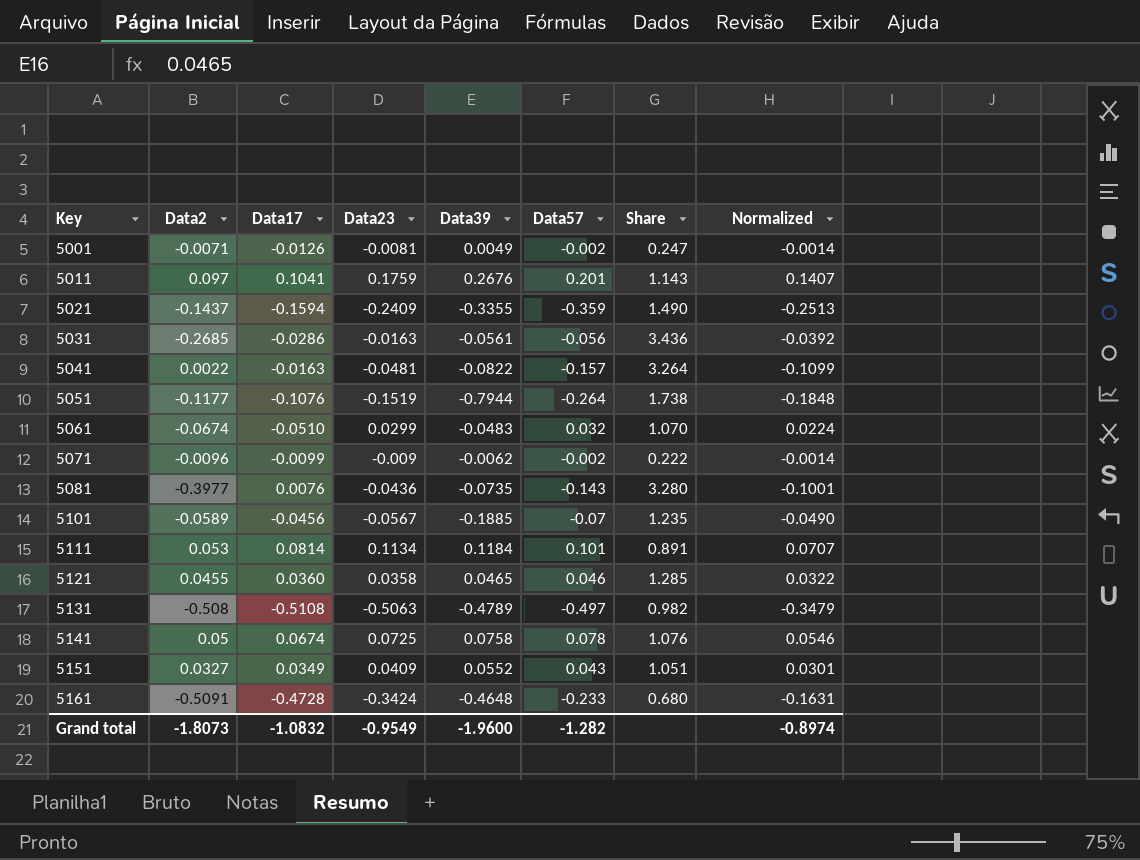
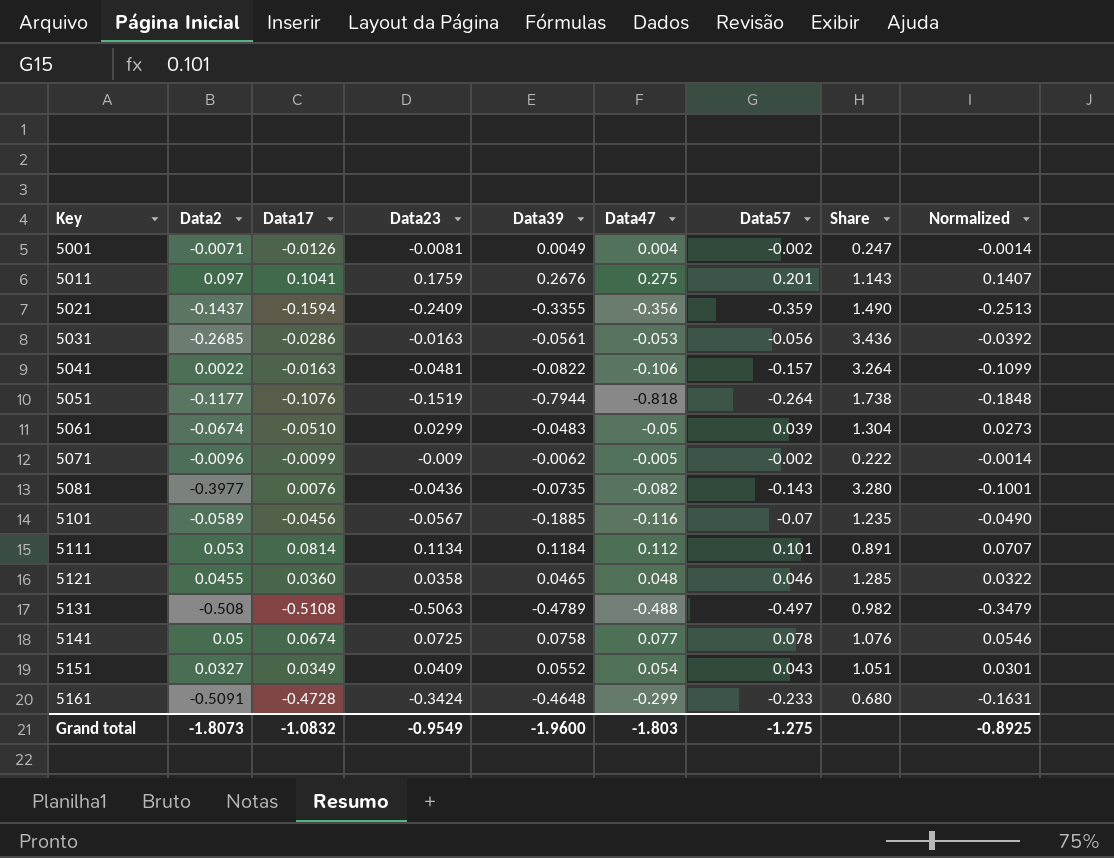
column Data47 | position: none -> 6
5061 | Data57: 0.032 -> 0.039
5061 | Share: 1.070 -> 1.304
5061 | Normalized: 0.0224 -> 0.0273
Grand total | Data57: -1.282 -> -1.275
Grand total | Normalized: -0.8974 -> -0.8925

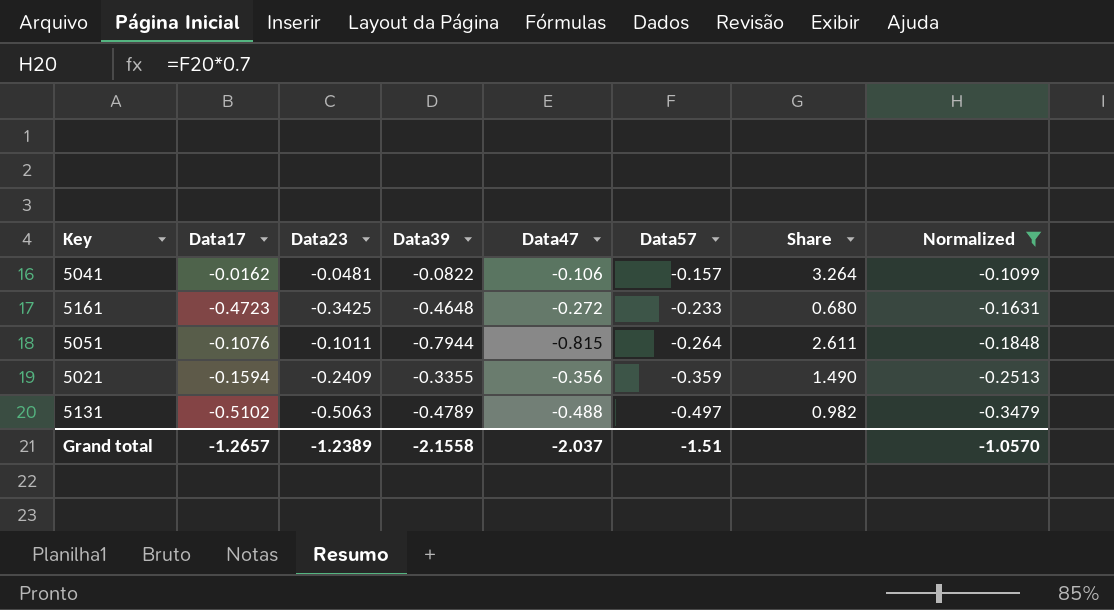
filter: none -> Normalized <= -0.1099
row order: Key ascending -> Data57 descending
column Data2 | position: 2 -> none
5041 | Data17: -0.0163 -> -0.0162
5161 | Data17: -0.4728 -> -0.4723
5161 | Data23: -0.3424 -> -0.3425
5161 | Data47: -0.299 -> -0.272
5051 | Data23: -0.1519 -> -0.1011
5051 | Data47: -0.818 -> -0.815
5051 | Share: 1.738 -> 2.611
5131 | Data17: -0.5108 -> -0.5102
Grand total | Data17: -1.0832 -> -1.2657
Grand total | Data23: -0.9549 -> -1.2389
Grand total | Data39: -1.9600 -> -2.1558
Grand total | Data47: -1.803 -> -2.037
Grand total | Data57: -1.275 -> -1.51
Grand total | Normalized: -0.8925 -> -1.0570

